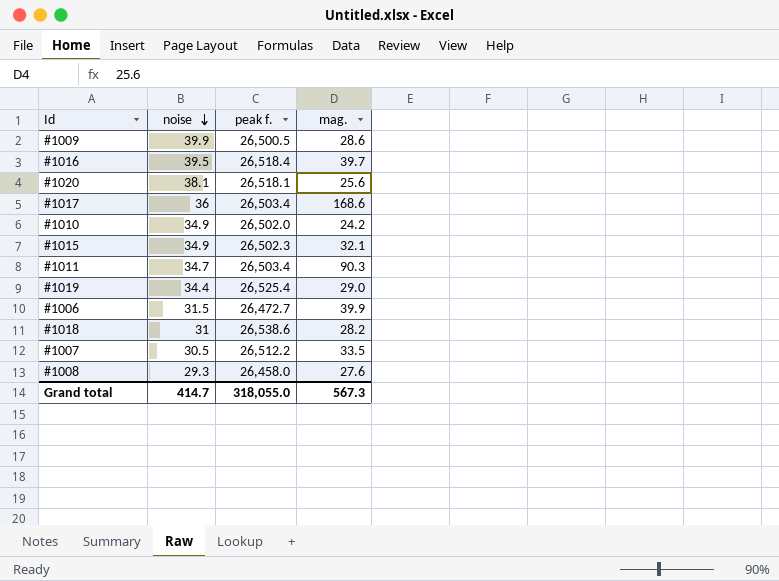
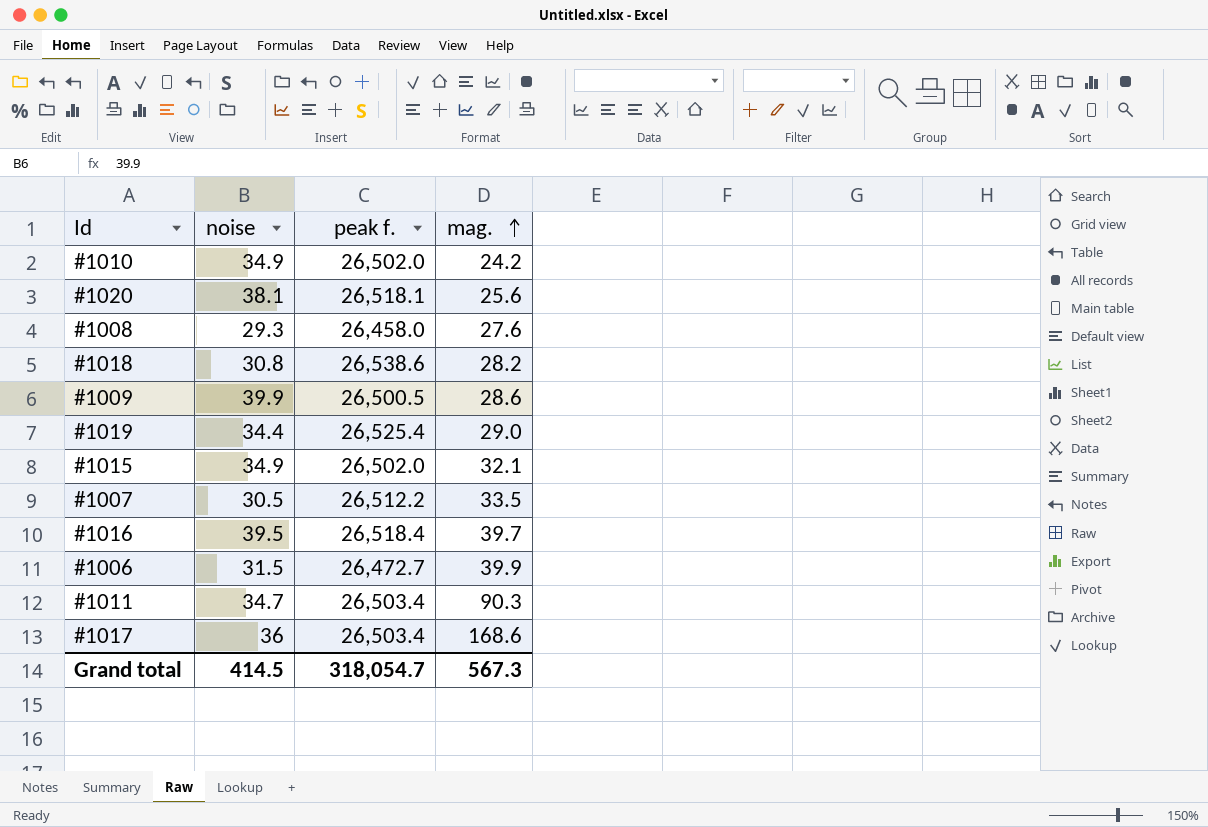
row order: noise descending -> mag. ascending
#1018 | noise: 31 -> 30.8
#1015 | peak f.: 26,502.3 -> 26,502.0
Grand total | noise: 414.7 -> 414.5
Grand total | peak f.: 318,055.0 -> 318,054.7

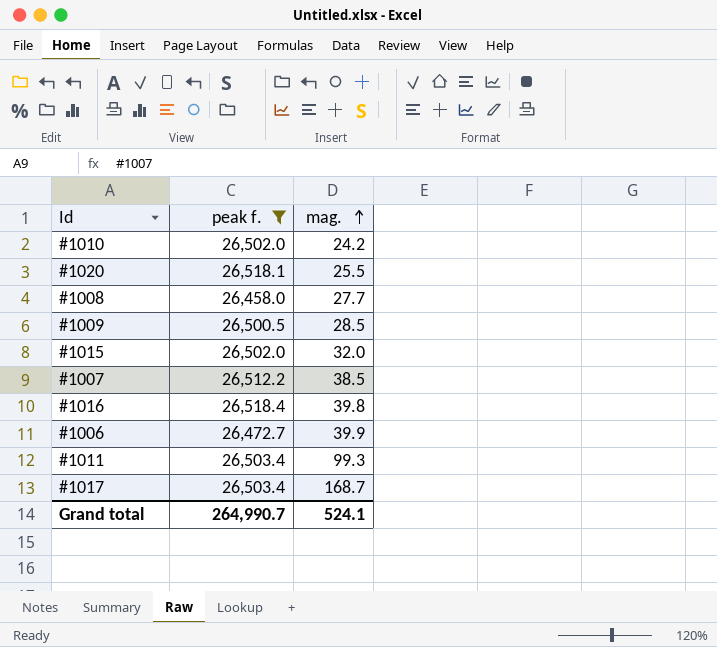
filter: none -> peak f. <= 26,518.4
column noise | position: 2 -> none
#1020 | mag.: 25.6 -> 25.5
#1008 | mag.: 27.6 -> 27.7
#1009 | mag.: 28.6 -> 28.5
#1015 | mag.: 32.1 -> 32.0
#1007 | mag.: 33.5 -> 38.5
#1016 | mag.: 39.7 -> 39.8
#1011 | mag.: 90.3 -> 99.3
#1017 | mag.: 168.6 -> 168.7
Grand total | peak f.: 318,054.7 -> 264,990.7
Grand total | mag.: 567.3 -> 524.1

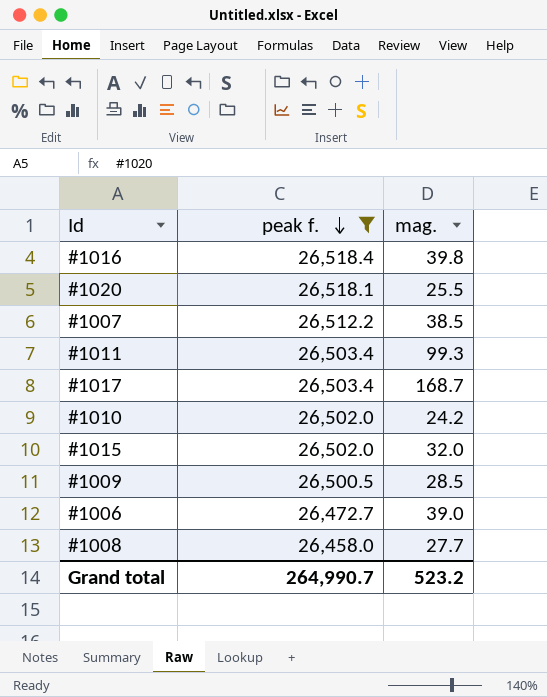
row order: mag. ascending -> peak f. descending
#1006 | mag.: 39.9 -> 39.0
Grand total | mag.: 524.1 -> 523.2

